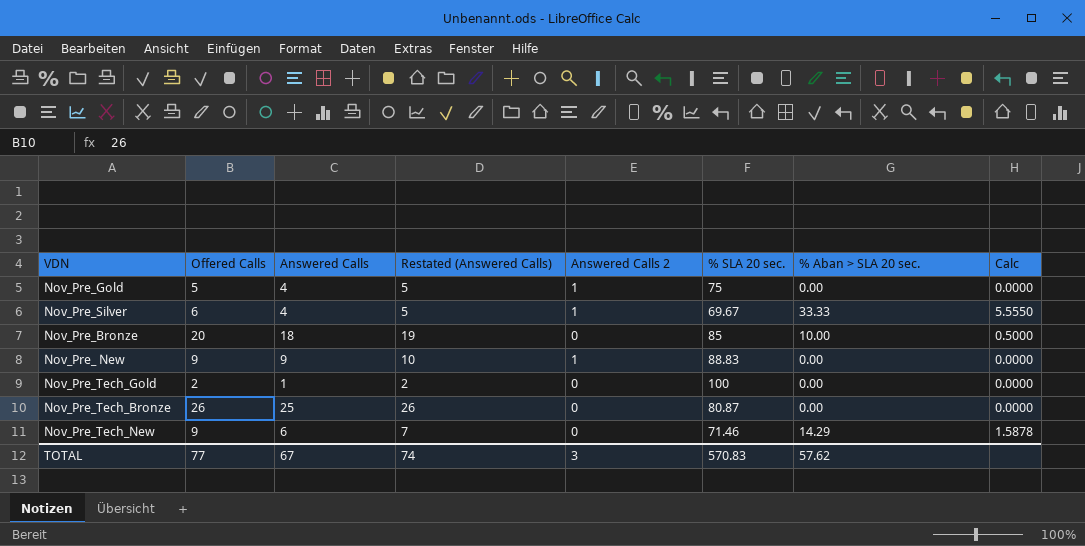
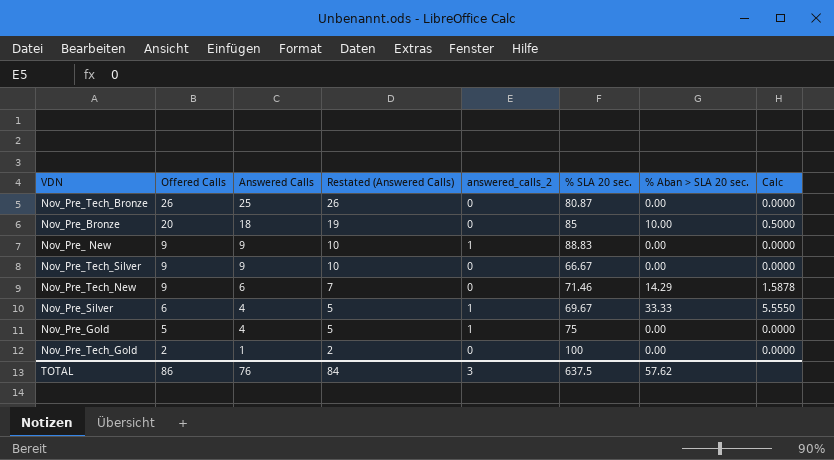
row order: none -> Offered Calls descending
column name: Answered Calls 2 -> answered_calls_2
row Nov_Pre_Tech_Silver: none -> 9 | 9 | 10 | 0 | 66.67 | 0.00 | 0.0000
TOTAL | Offered Calls: 77 -> 86
TOTAL | Answered Calls: 67 -> 76
TOTAL | Restated (Answered Calls): 74 -> 84
TOTAL | % SLA 20 sec.: 570.83 -> 637.5

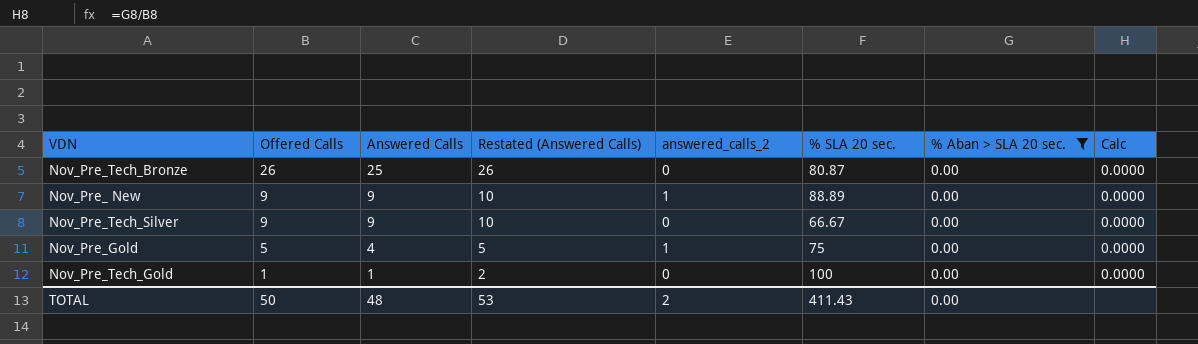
filter: none -> % Aban > SLA 20 sec. = 0.00
Nov_Pre_ New | % SLA 20 sec.: 88.83 -> 88.89
Nov_Pre_Tech_Gold | Offered Calls: 2 -> 1
TOTAL | Offered Calls: 86 -> 50
TOTAL | Answered Calls: 76 -> 48
TOTAL | Restated (Answered Calls): 84 -> 53
TOTAL | answered_calls_2: 3 -> 2
TOTAL | % SLA 20 sec.: 637.5 -> 411.43
TOTAL | % Aban > SLA 20 sec.: 57.62 -> 0.00

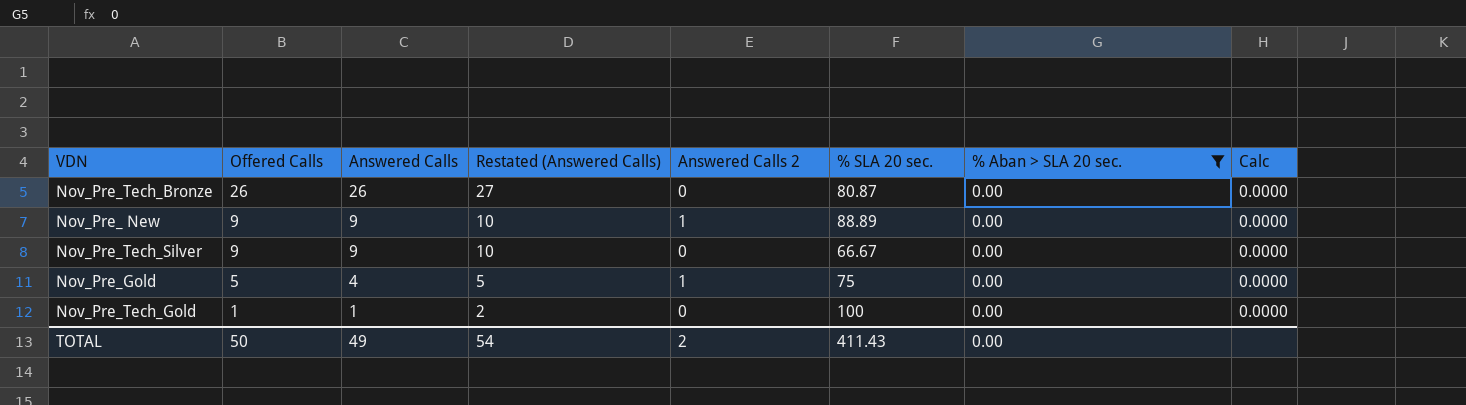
column name: answered_calls_2 -> Answered Calls 2
Nov_Pre_Tech_Bronze | Answered Calls: 25 -> 26
Nov_Pre_Tech_Bronze | Restated (Answered Calls): 26 -> 27
TOTAL | Answered Calls: 48 -> 49
TOTAL | Restated (Answered Calls): 53 -> 54

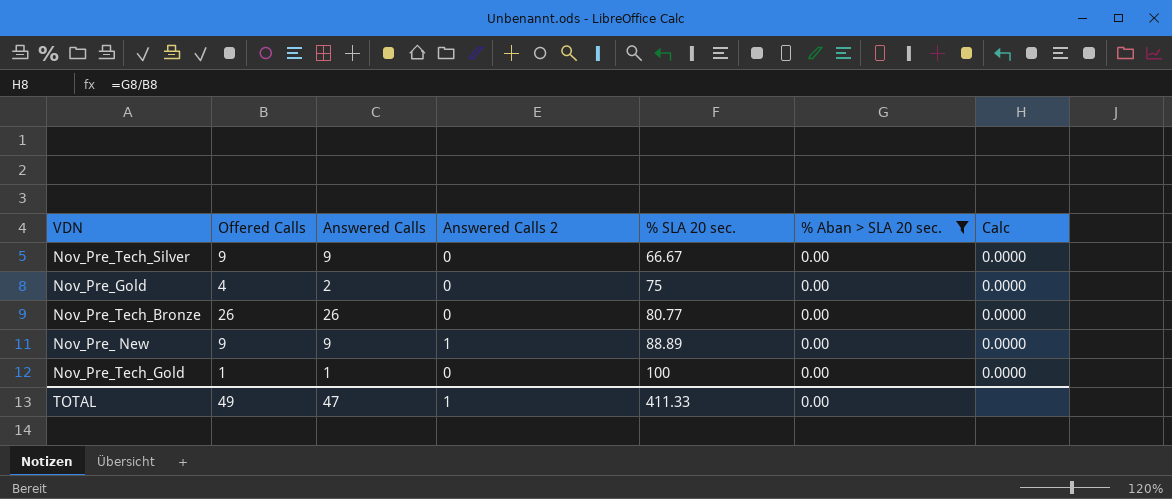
row order: Offered Calls descending -> % SLA 20 sec. ascending
column Restated (Answered Calls) | formula: [Answered Calls] + 1 -> none
Nov_Pre_Gold | Offered Calls: 5 -> 4
Nov_Pre_Gold | Answered Calls: 4 -> 2
Nov_Pre_Gold | Answered Calls 2: 1 -> 0
Nov_Pre_Tech_Bronze | % SLA 20 sec.: 80.87 -> 80.77
TOTAL | Offered Calls: 50 -> 49
TOTAL | Answered Calls: 49 -> 47
TOTAL | Answered Calls 2: 2 -> 1
TOTAL | % SLA 20 sec.: 411.43 -> 411.33

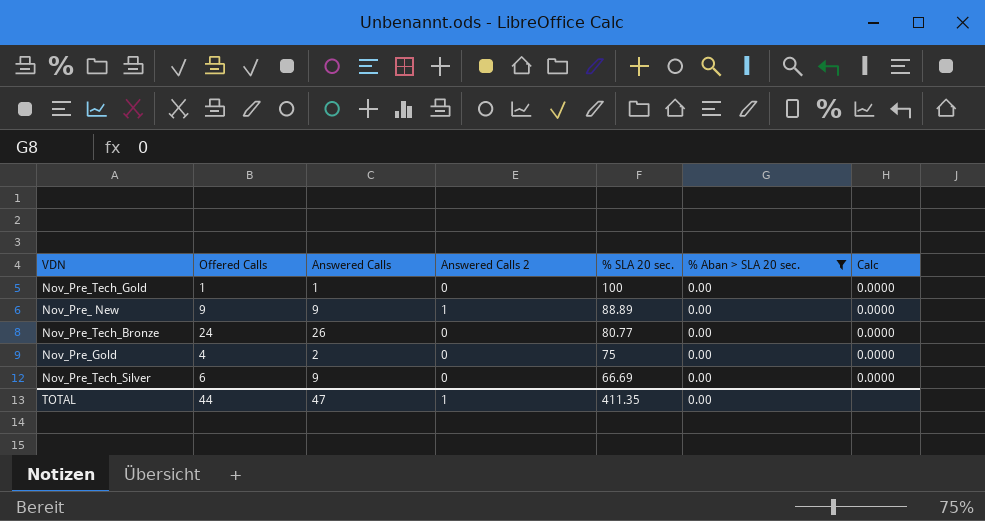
row order: % SLA 20 sec. ascending -> % SLA 20 sec. descending
Nov_Pre_Tech_Bronze | Offered Calls: 26 -> 24
Nov_Pre_Tech_Silver | Offered Calls: 9 -> 6
Nov_Pre_Tech_Silver | % SLA 20 sec.: 66.67 -> 66.69
TOTAL | Offered Calls: 49 -> 44
TOTAL | % SLA 20 sec.: 411.33 -> 411.35

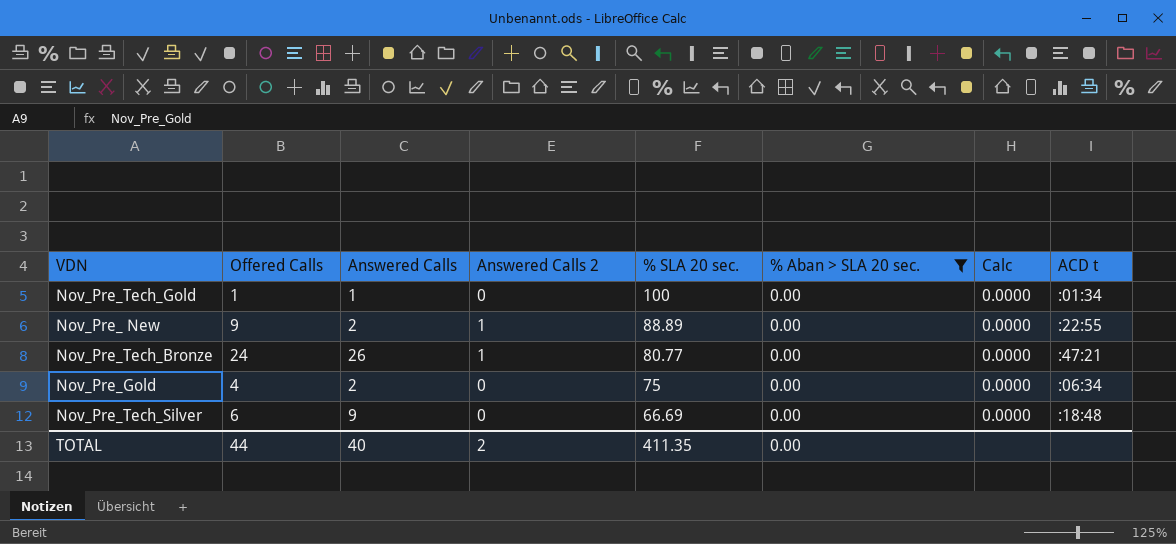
column ACD t | position: none -> 8
Nov_Pre_ New | Answered Calls: 9 -> 2
Nov_Pre_Tech_Bronze | Answered Calls 2: 0 -> 1
TOTAL | Answered Calls: 47 -> 40
TOTAL | Answered Calls 2: 1 -> 2

